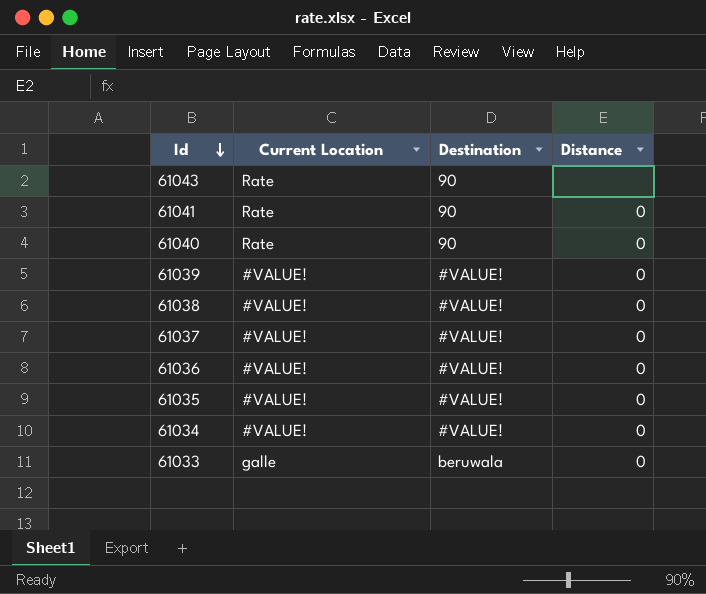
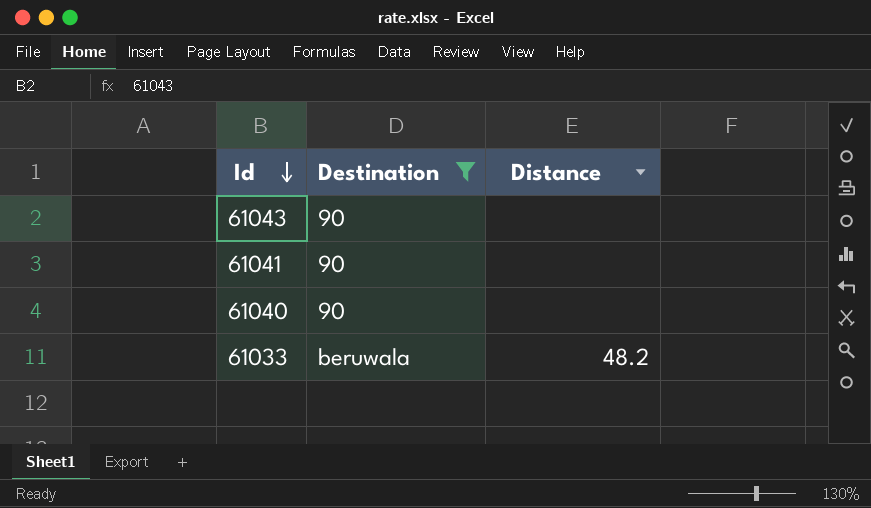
filter: none -> Destination != #VALUE!
column Current Location | position: 2 -> none
61041 | Distance: 0 -> none
61040 | Distance: 0 -> none
61033 | Distance: 0 -> 48.2

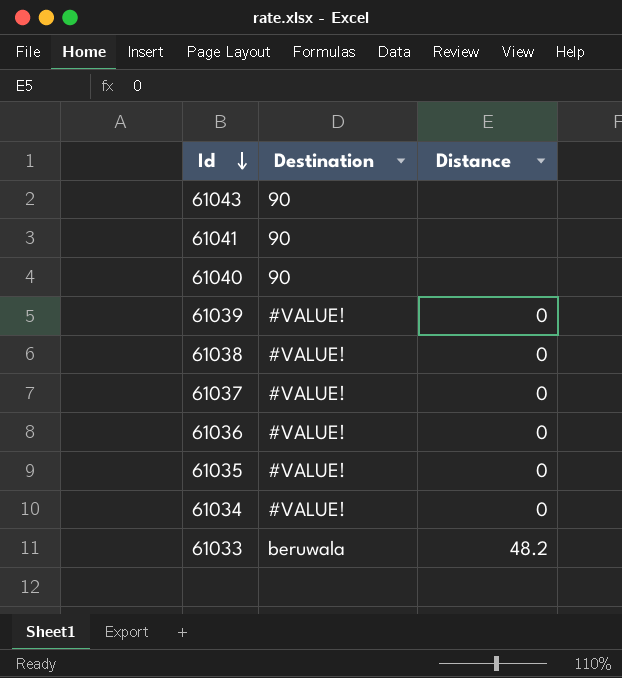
filter: Destination != #VALUE! -> none

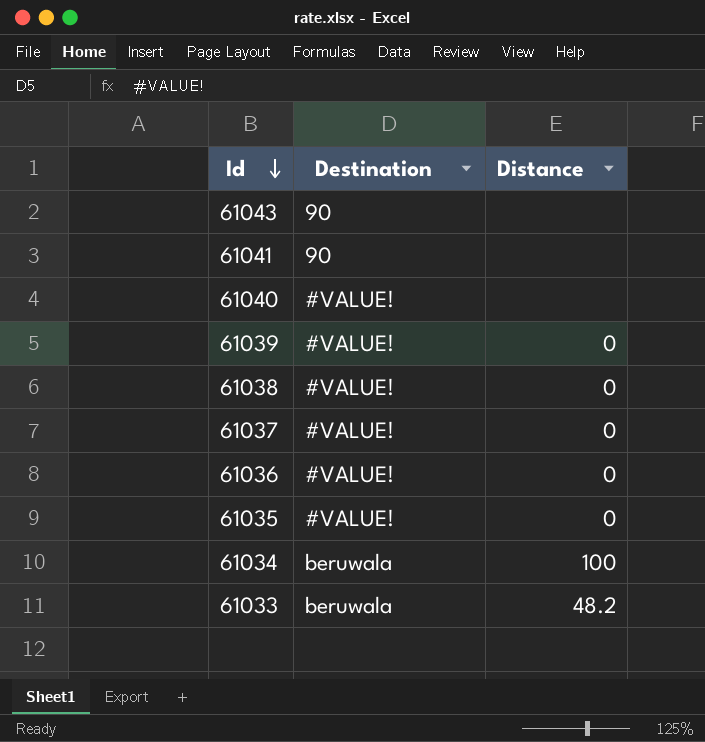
61040 | Destination: 90 -> #VALUE!
61034 | Destination: #VALUE! -> beruwala
61034 | Distance: 0 -> 100

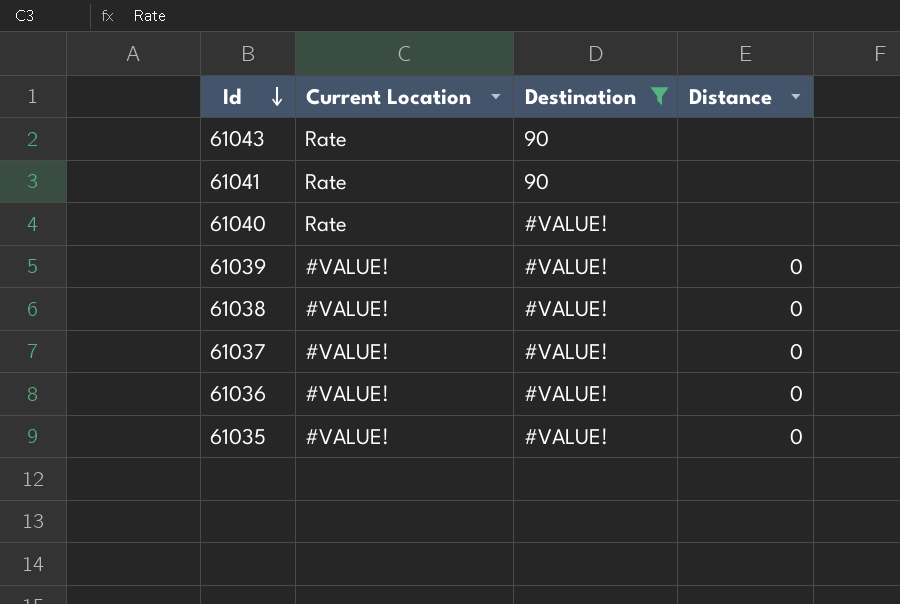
filter: none -> Destination != beruwala
column Current Location | position: none -> 2

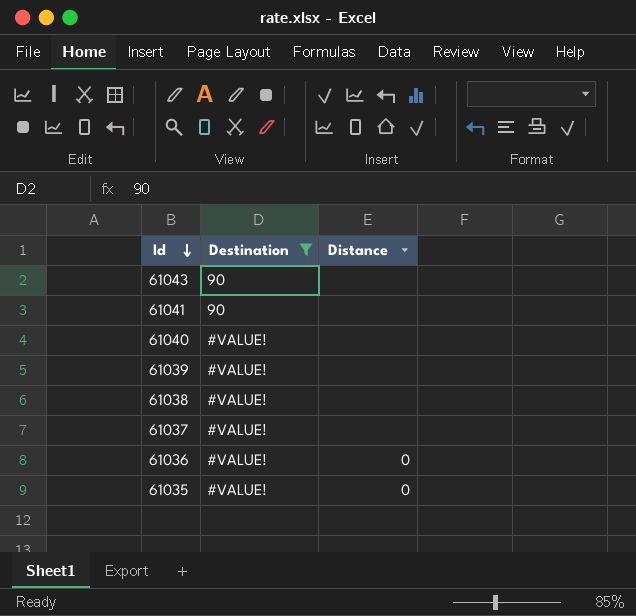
column Current Location | position: 2 -> none
61039 | Distance: 0 -> none
61038 | Distance: 0 -> none
61037 | Distance: 0 -> none

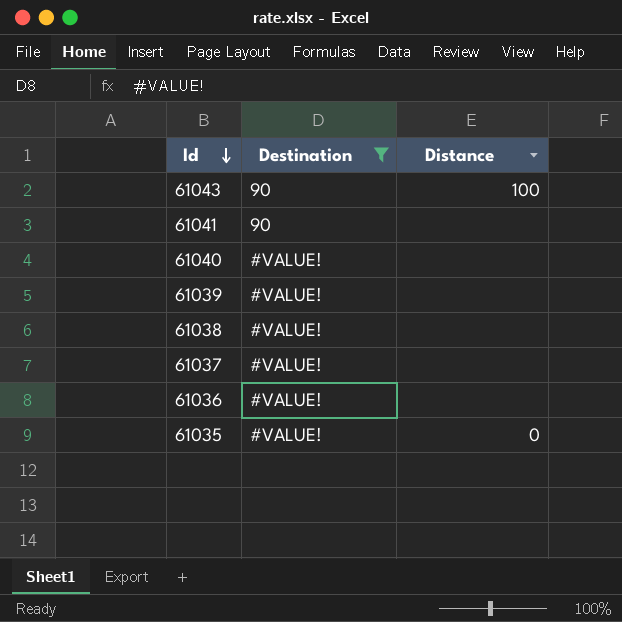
61043 | Distance: none -> 100
61036 | Distance: 0 -> none

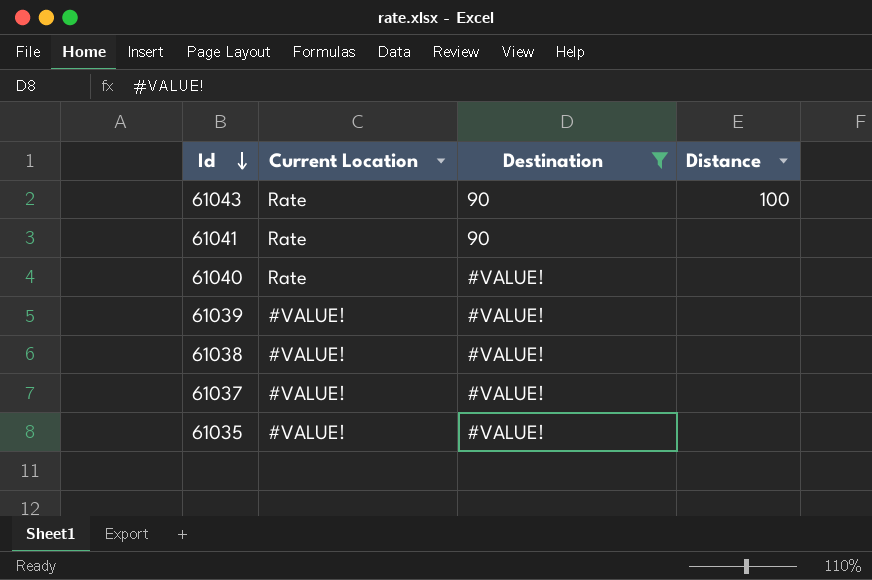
column Current Location | position: none -> 2
row 61036: #VALUE! | none -> none
61035 | Distance: 0 -> none

